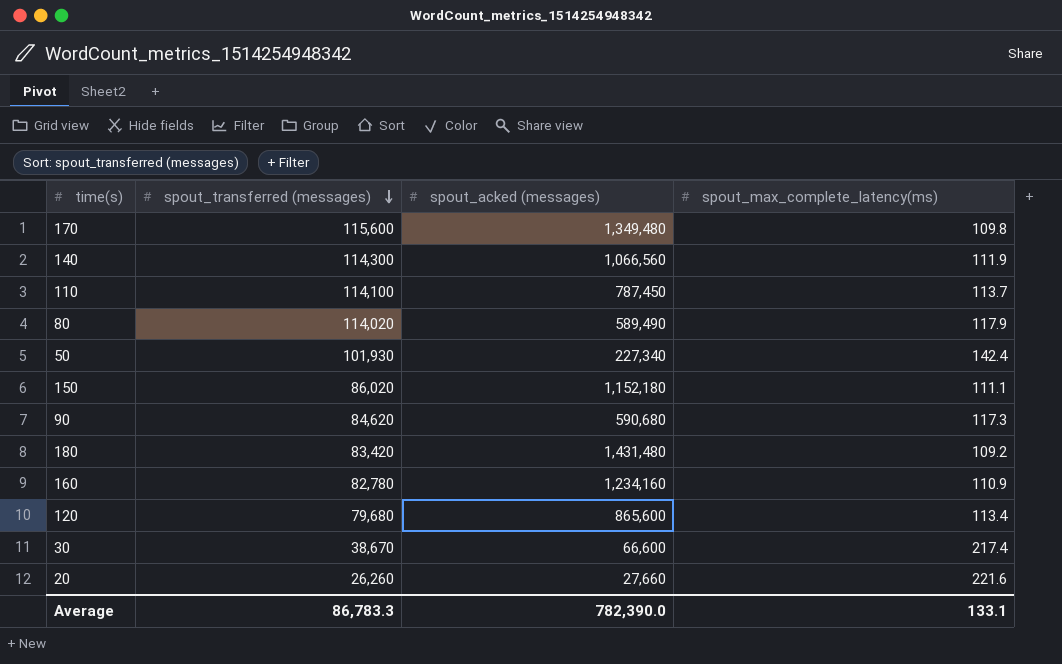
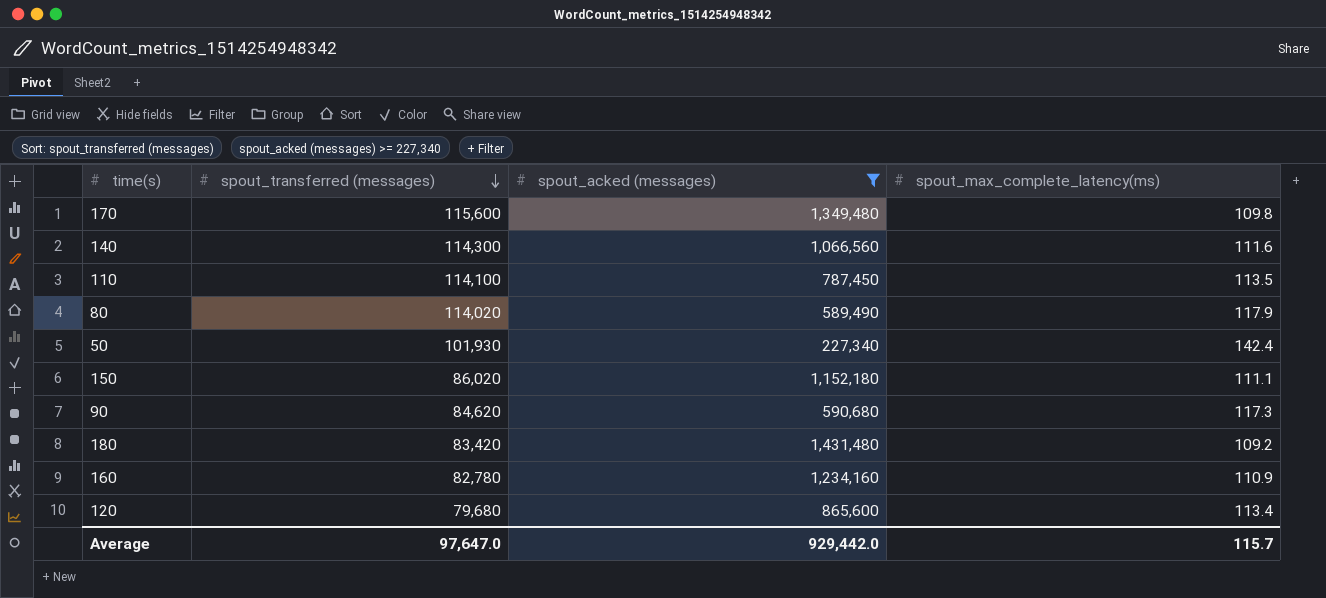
filter: none -> spout_acked (messages) >= 227,340
140 | spout_max_complete_latency(ms): 111.9 -> 111.6
110 | spout_max_complete_latency(ms): 113.7 -> 113.5
Average | spout_transferred (messages): 86,783.3 -> 97,647.0
Average | spout_acked (messages): 782,390.0 -> 929,442.0
Average | spout_max_complete_latency(ms): 133.1 -> 115.7

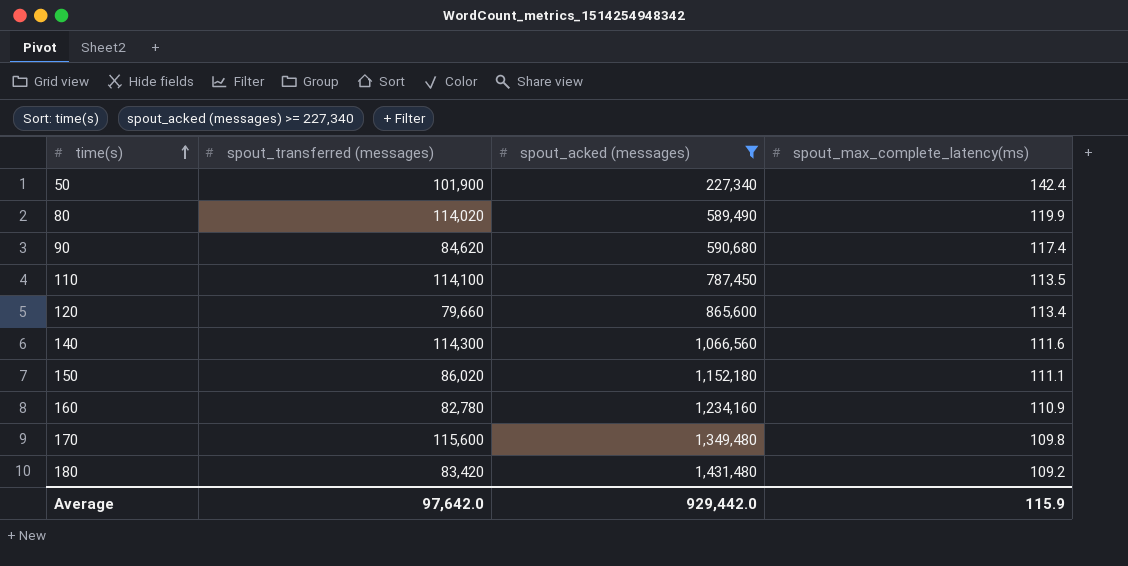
row order: spout_transferred (messages) descending -> time(s) ascending
50 | spout_transferred (messages): 101,930 -> 101,900
80 | spout_max_complete_latency(ms): 117.9 -> 119.9
90 | spout_max_complete_latency(ms): 117.3 -> 117.4
120 | spout_transferred (messages): 79,680 -> 79,660
Average | spout_transferred (messages): 97,647.0 -> 97,642.0
Average | spout_max_complete_latency(ms): 115.7 -> 115.9

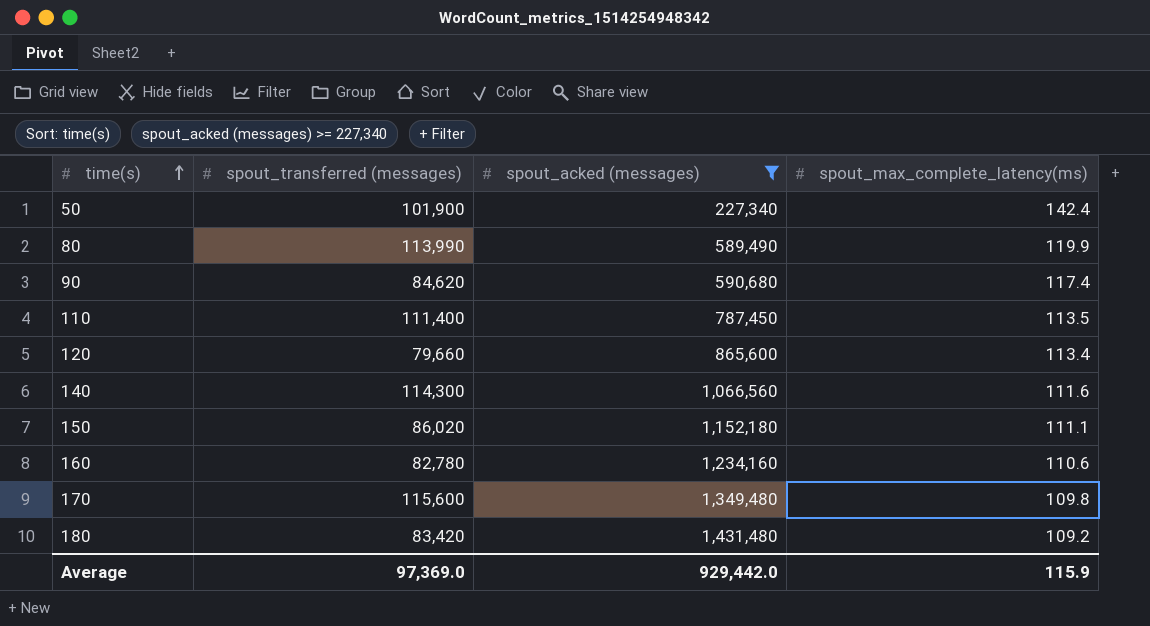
80 | spout_transferred (messages): 114,020 -> 113,990
110 | spout_transferred (messages): 114,100 -> 111,400
160 | spout_max_complete_latency(ms): 110.9 -> 110.6
Average | spout_transferred (messages): 97,642.0 -> 97,369.0

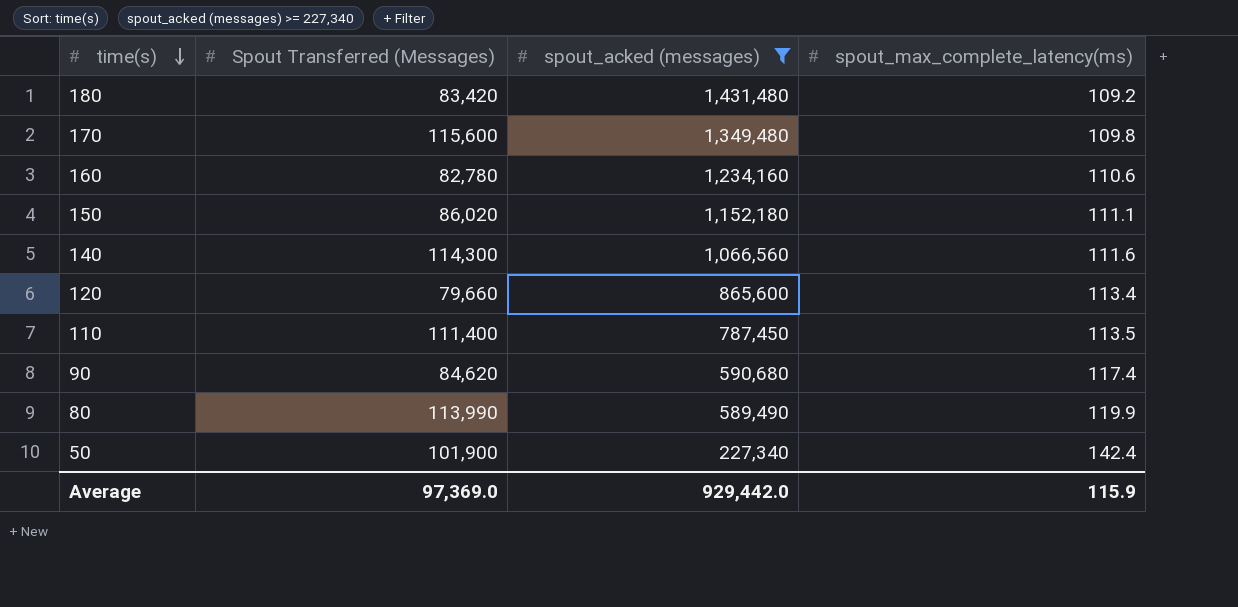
row order: time(s) ascending -> time(s) descending
column name: spout_transferred (messages) -> Spout Transferred (Messages)

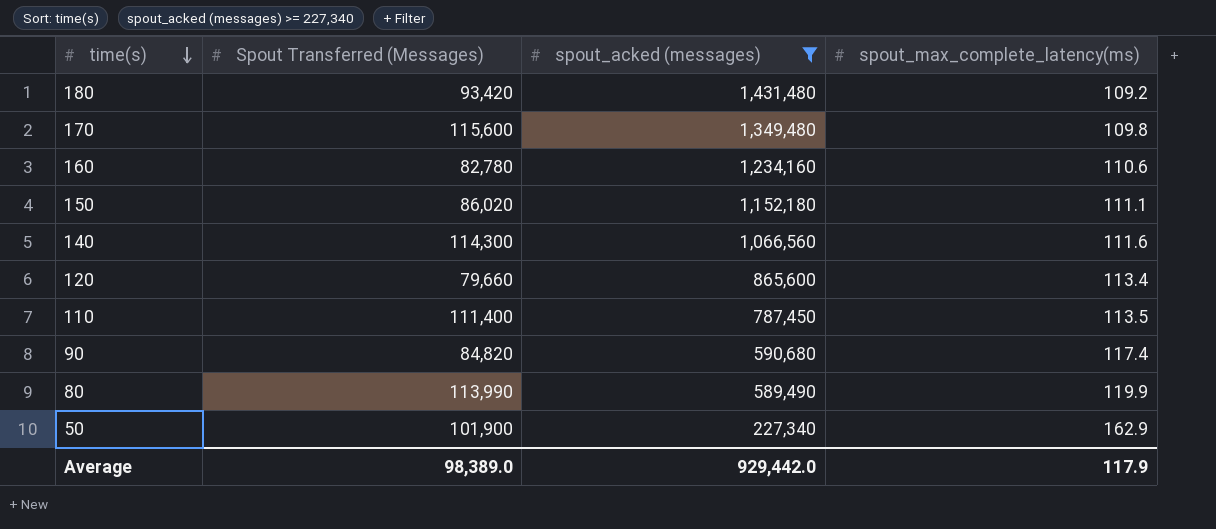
180 | Spout Transferred (Messages): 83,420 -> 93,420
90 | Spout Transferred (Messages): 84,620 -> 84,820
50 | spout_max_complete_latency(ms): 142.4 -> 162.9
Average | Spout Transferred (Messages): 97,369.0 -> 98,389.0
Average | spout_max_complete_latency(ms): 115.9 -> 117.9

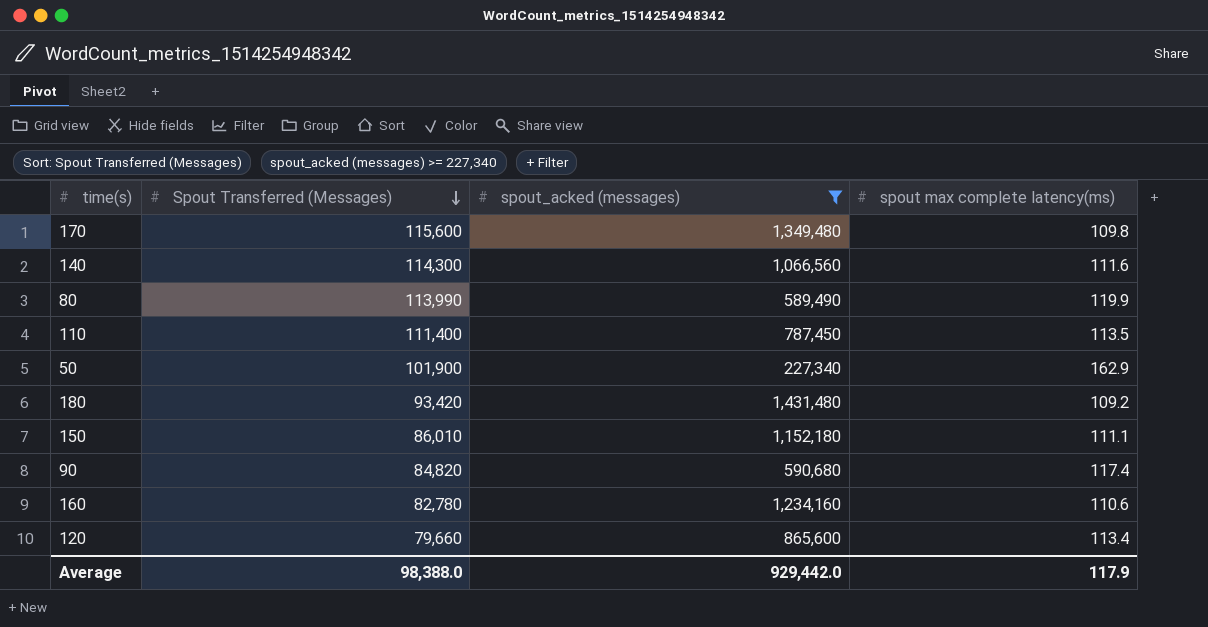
row order: time(s) descending -> Spout Transferred (Messages) descending
column name: spout_max_complete_latency(ms) -> spout max complete latency(ms)
150 | Spout Transferred (Messages): 86,020 -> 86,010
Average | Spout Transferred (Messages): 98,389.0 -> 98,388.0

